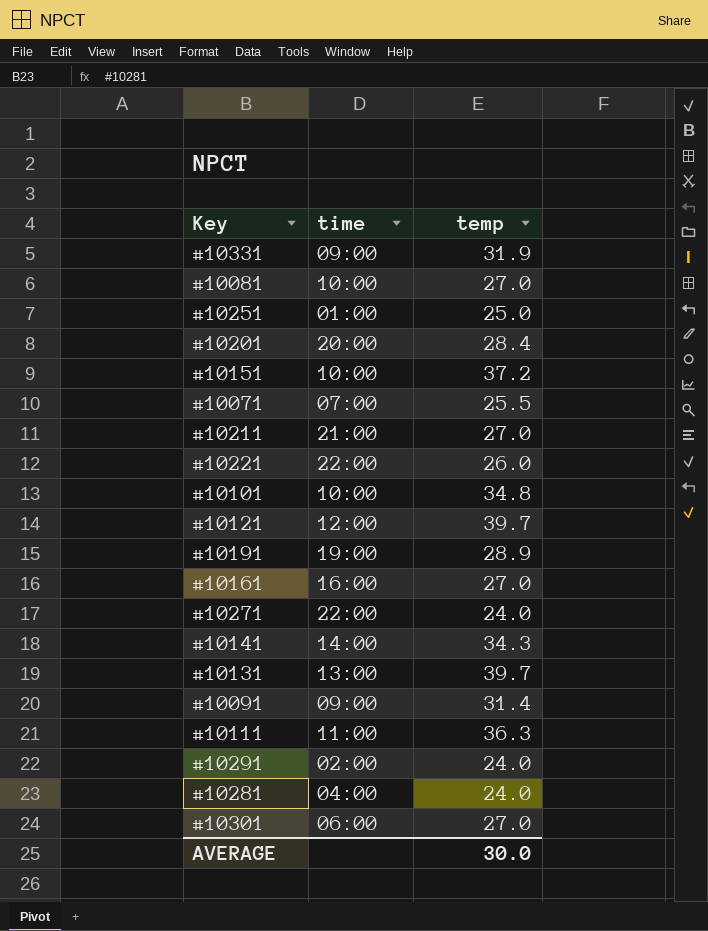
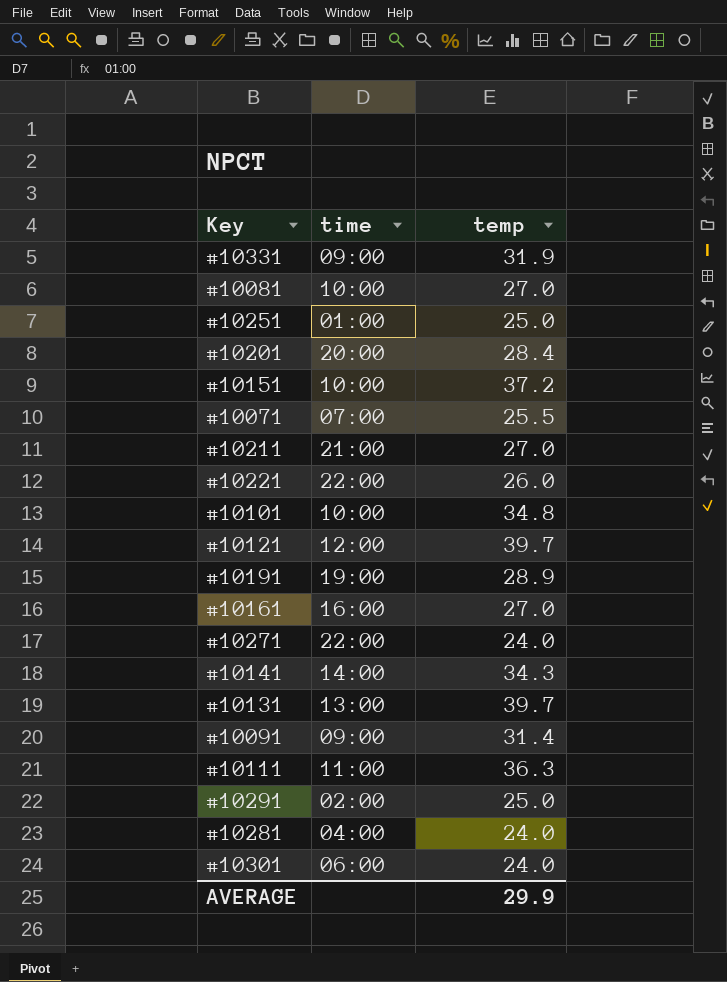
#10291 | temp: 24.0 -> 25.0
#10301 | temp: 27.0 -> 24.0
AVERAGE | temp: 30.0 -> 29.9

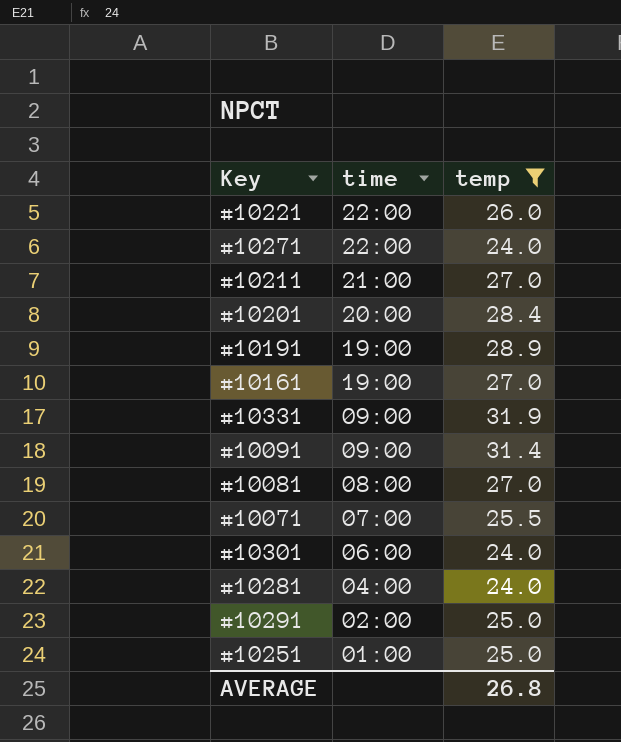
filter: none -> temp <= 31.9
row order: none -> time descending
#10161 | time: 16:00 -> 19:00
#10081 | time: 10:00 -> 08:00
AVERAGE | temp: 29.9 -> 26.8

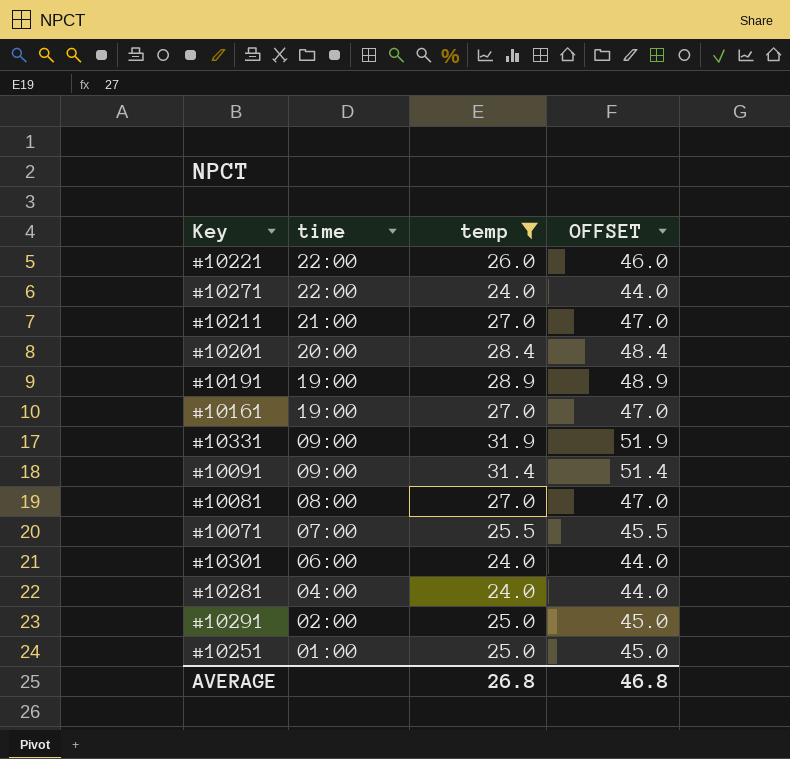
column OFFSET | formula: none -> [temp] + 20

